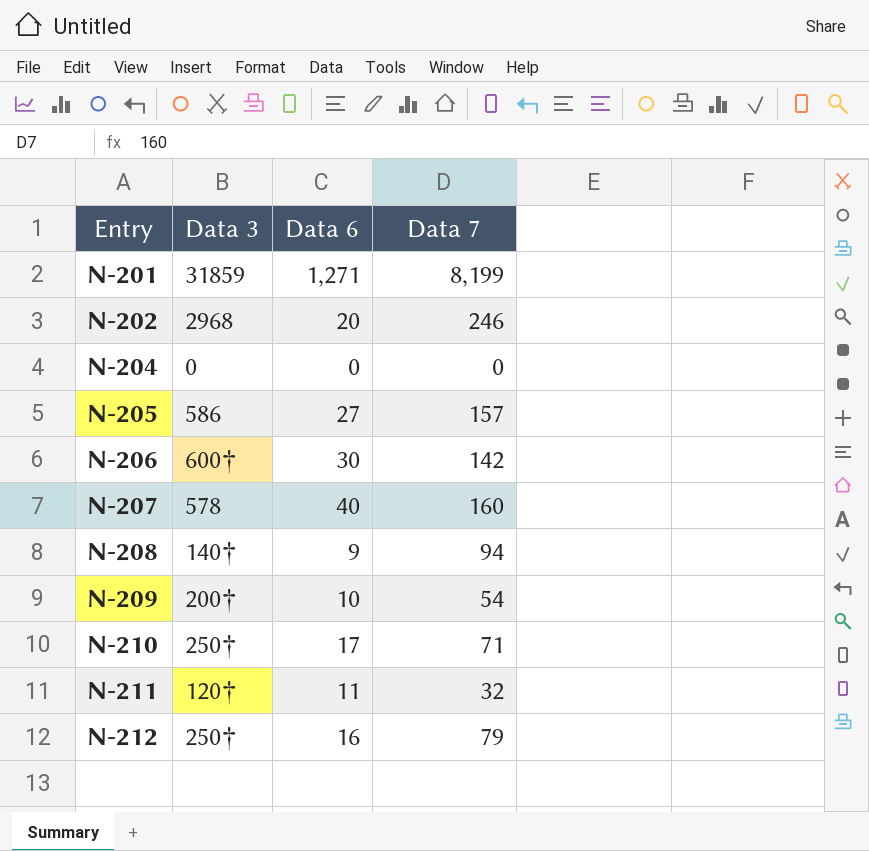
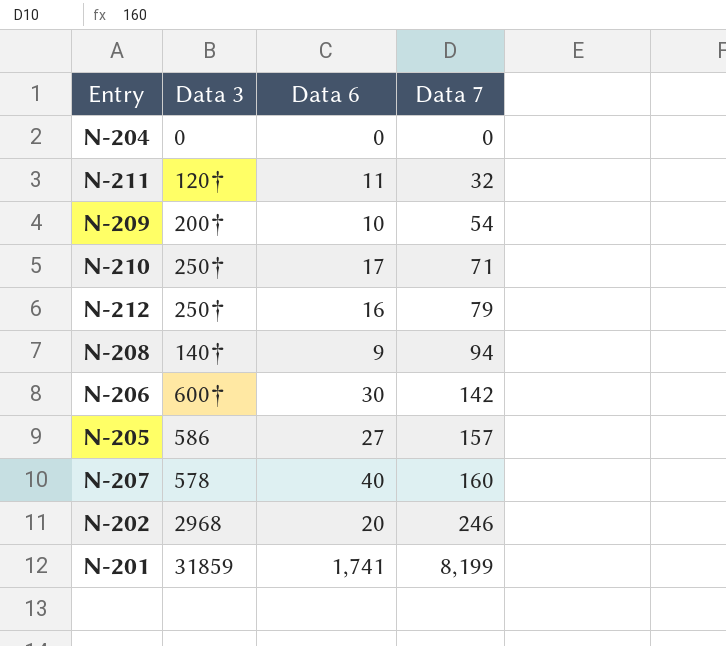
row order: Entry ascending -> Data 7 ascending
N-201 | Data 6: 1,271 -> 1,741

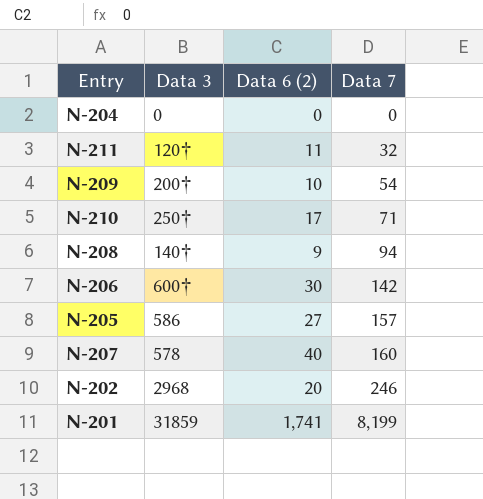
column name: Data 6 -> Data 6 (2)
row N-212: 250† | 16 | 79 -> none

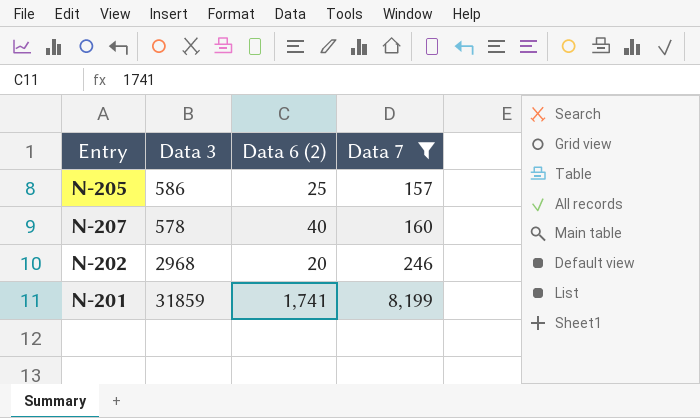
filter: none -> Data 7 >= 157
N-205 | Data 6 (2): 27 -> 25

